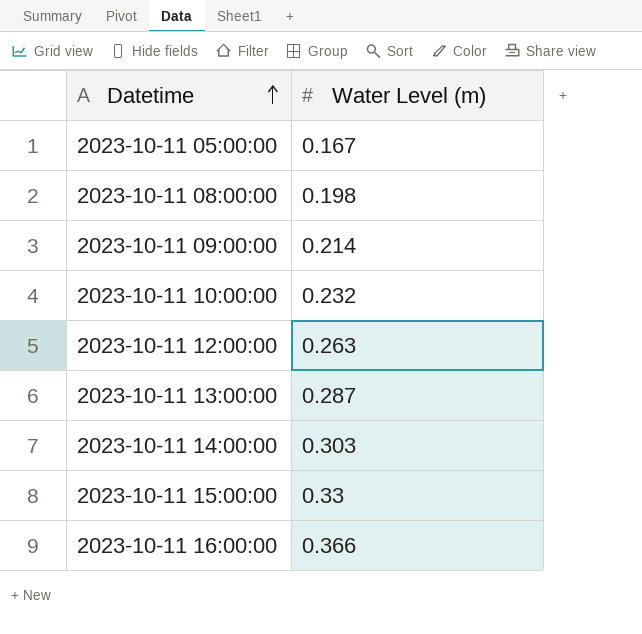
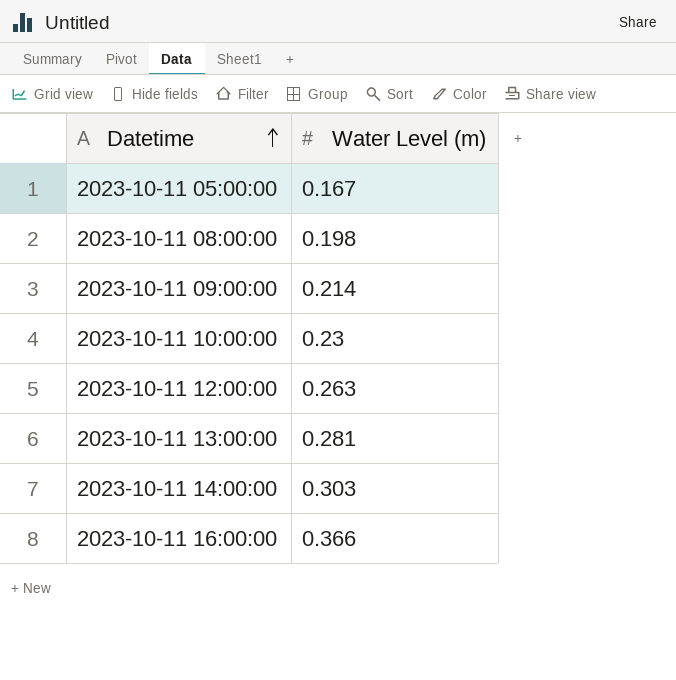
row 2023-10-11 15:00:00: 0.33 -> none
2023-10-11 10:00:00 | Water Level (m): 0.232 -> 0.23
2023-10-11 13:00:00 | Water Level (m): 0.287 -> 0.281

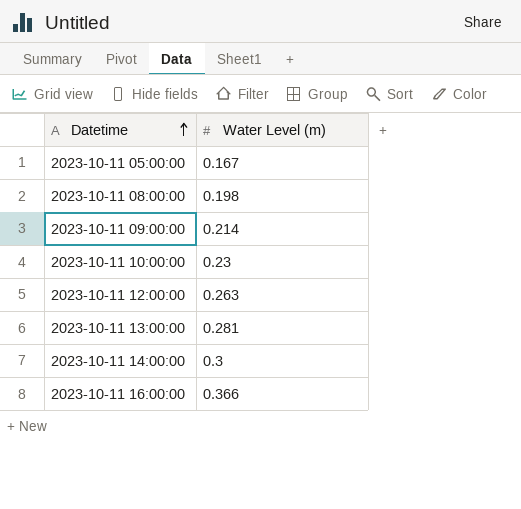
2023-10-11 14:00:00 | Water Level (m): 0.303 -> 0.3

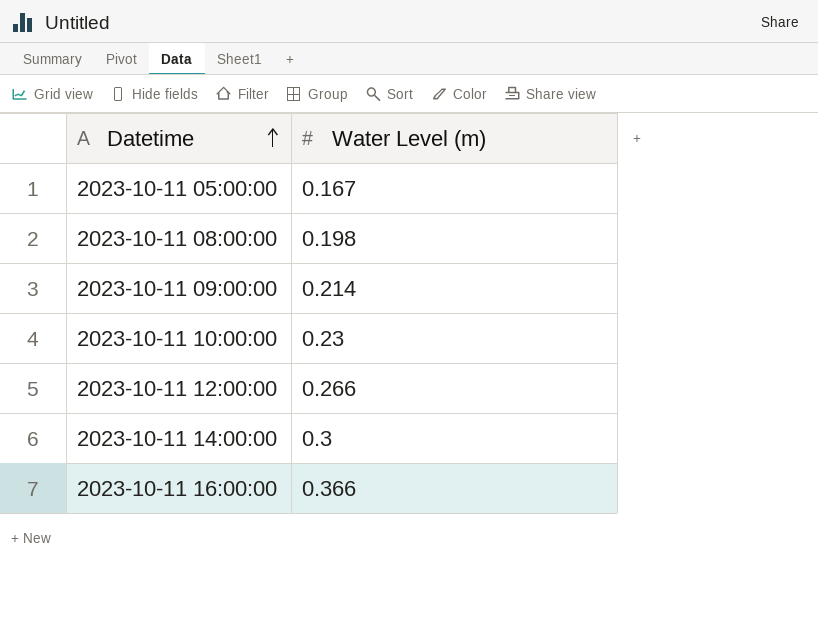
row 2023-10-11 13:00:00: 0.281 -> none
2023-10-11 12:00:00 | Water Level (m): 0.263 -> 0.266

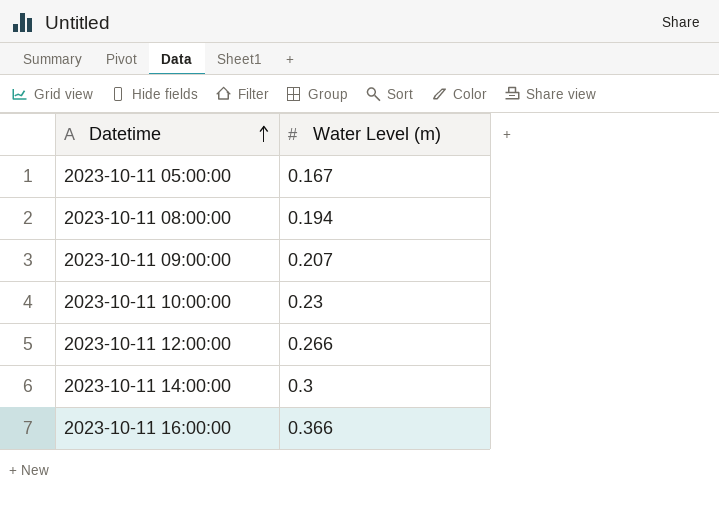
2023-10-11 08:00:00 | Water Level (m): 0.198 -> 0.194
2023-10-11 09:00:00 | Water Level (m): 0.214 -> 0.207

